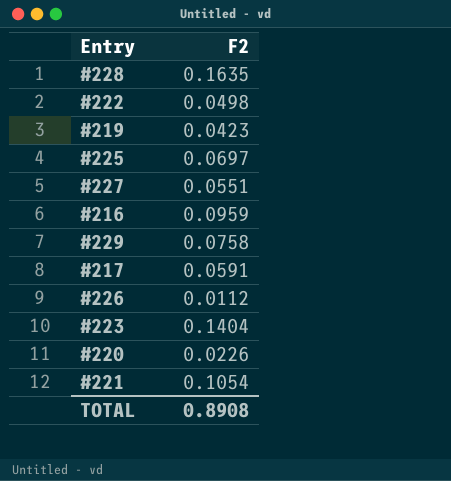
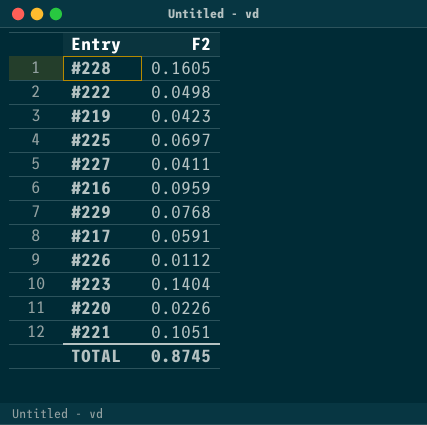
#228 | F2: 0.1635 -> 0.1605
#227 | F2: 0.0551 -> 0.0411
#229 | F2: 0.0758 -> 0.0768
#221 | F2: 0.1054 -> 0.1051
TOTAL | F2: 0.8908 -> 0.8745

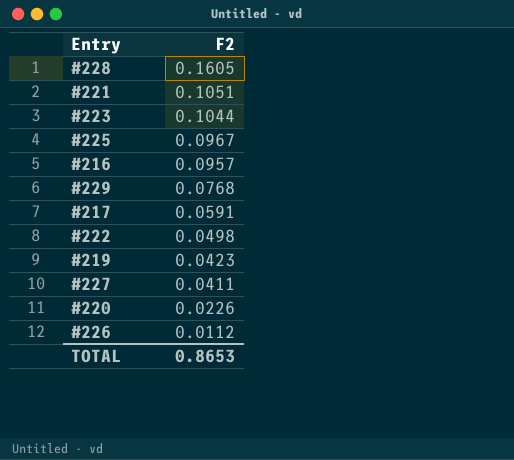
row order: none -> F2 descending
#223 | F2: 0.1404 -> 0.1044
#225 | F2: 0.0697 -> 0.0967
#216 | F2: 0.0959 -> 0.0957
TOTAL | F2: 0.8745 -> 0.8653

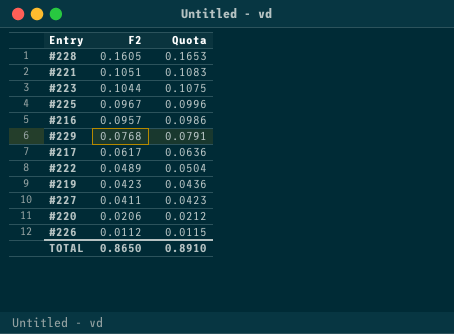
column Quota | formula: none -> [F2] * 1.03
#217 | F2: 0.0591 -> 0.0617
#222 | F2: 0.0498 -> 0.0489
#220 | F2: 0.0226 -> 0.0206
TOTAL | F2: 0.8653 -> 0.8650

